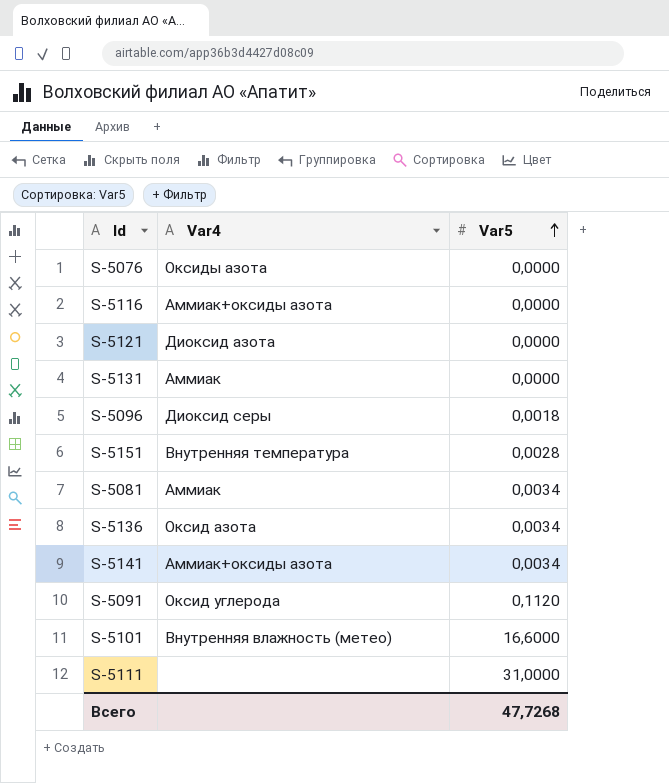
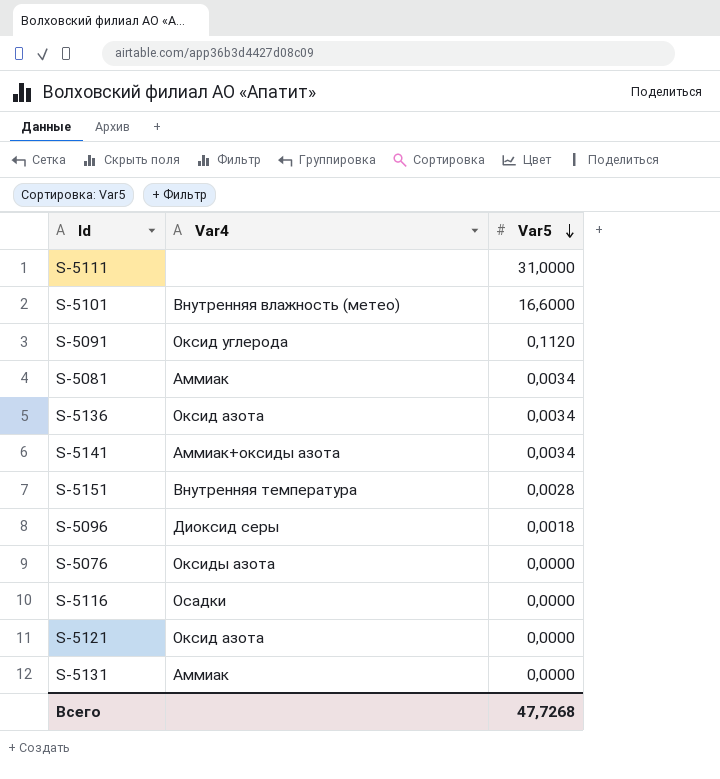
row order: Var5 ascending -> Var5 descending
S-5116 | Var4: Аммиак+оксиды азота -> Осадки
S-5121 | Var4: Диоксид азота -> Оксид азота

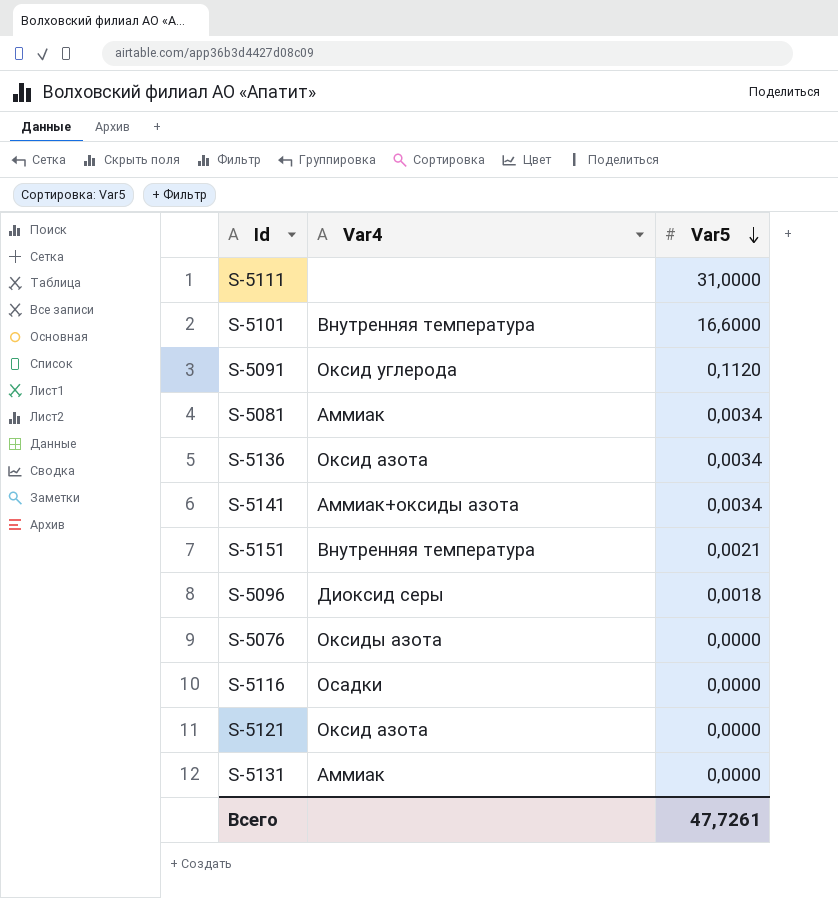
S-5101 | Var4: Внутренняя влажность (метео) -> Внутренняя температура
S-5151 | Var5: 0,0028 -> 0,0021
Всего | Var5: 47,7268 -> 47,7261

